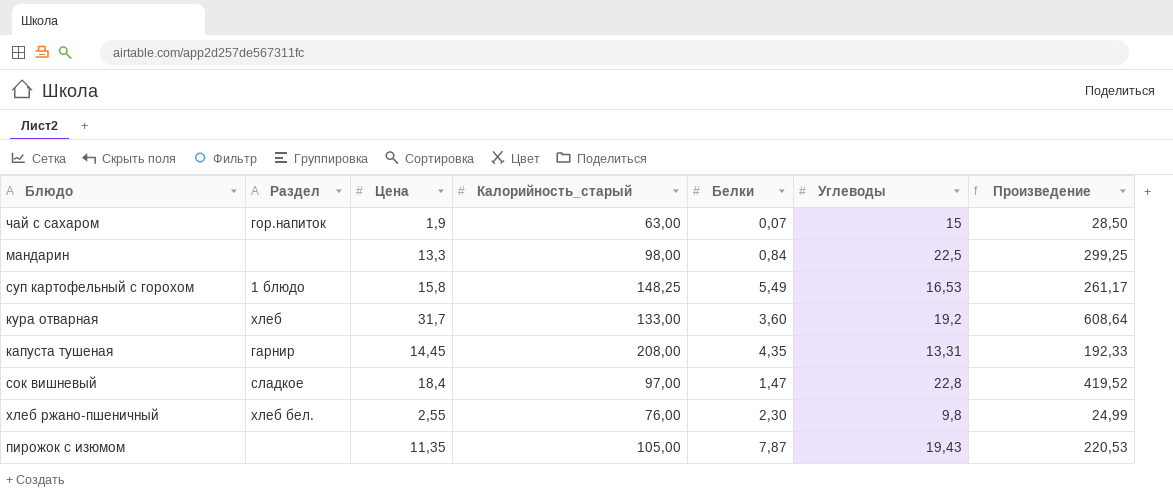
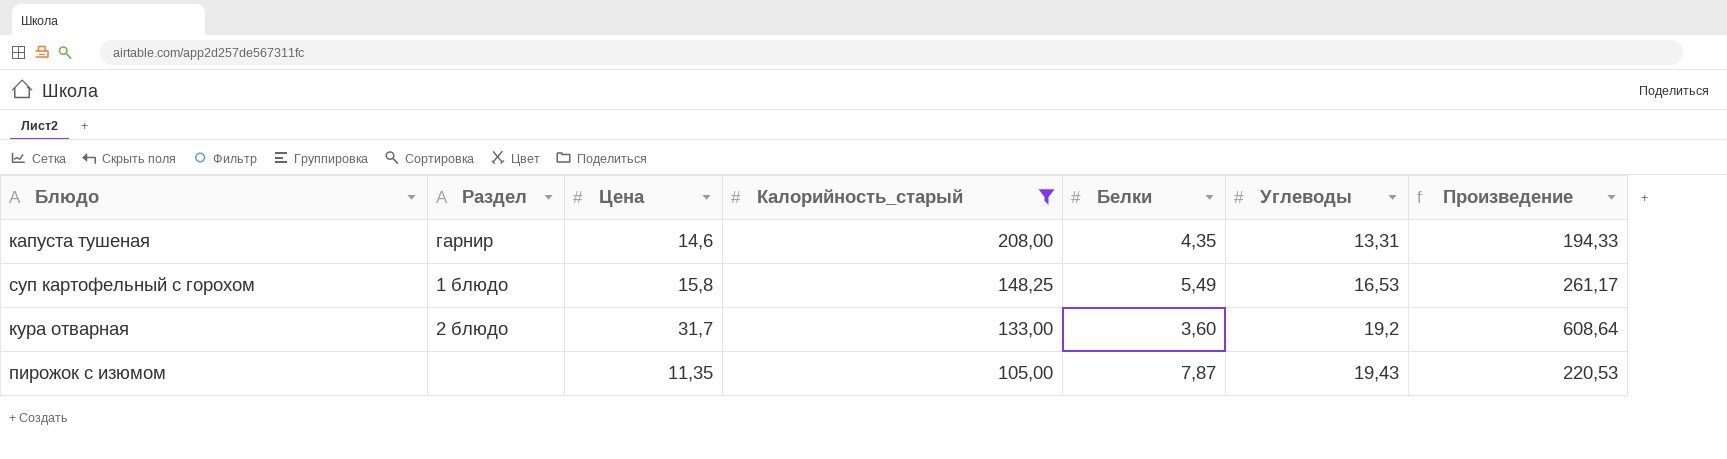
filter: none -> Калорийность_старый >= 105,00
row order: none -> Калорийность_старый descending
капуста тушеная | Цена: 14,45 -> 14,6
капуста тушеная | Произведение: 192,33 -> 194,33
кура отварная | Раздел: хлеб -> 2 блюдо

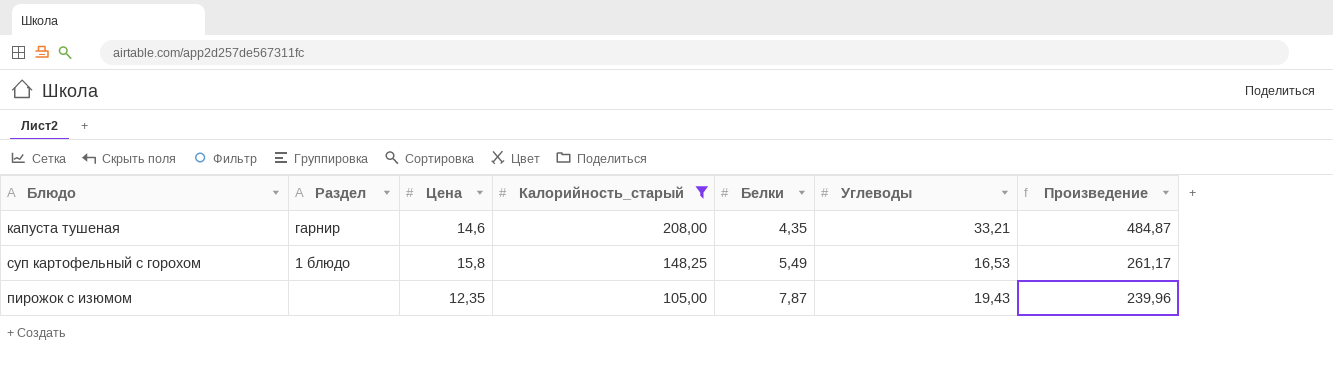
row кура отварная: 2 блюдо | 31,7 | 133,00 | 3,60 | 19,2 | 608,64 -> none
капуста тушеная | Углеводы: 13,31 -> 33,21
капуста тушеная | Произведение: 194,33 -> 484,87
пирожок с изюмом | Цена: 11,35 -> 12,35
пирожок с изюмом | Произведение: 220,53 -> 239,96

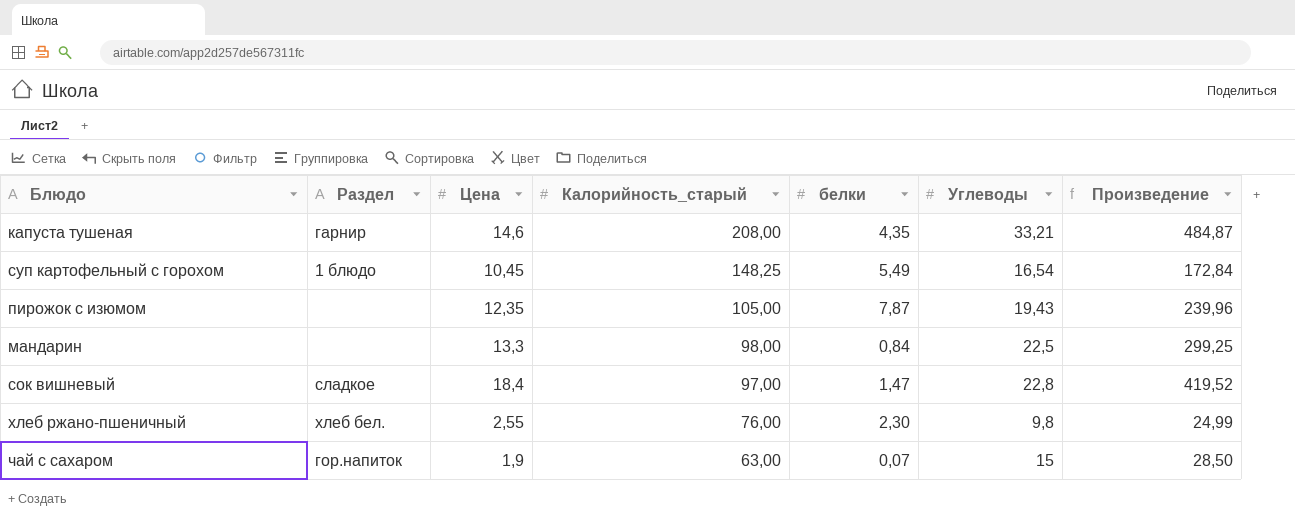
filter: Калорийность_старый >= 105,00 -> none
column name: Белки -> белки
суп картофельный с горохом | Цена: 15,8 -> 10,45
суп картофельный с горохом | Углеводы: 16,53 -> 16,54
суп картофельный с горохом | Произведение: 261,17 -> 172,84

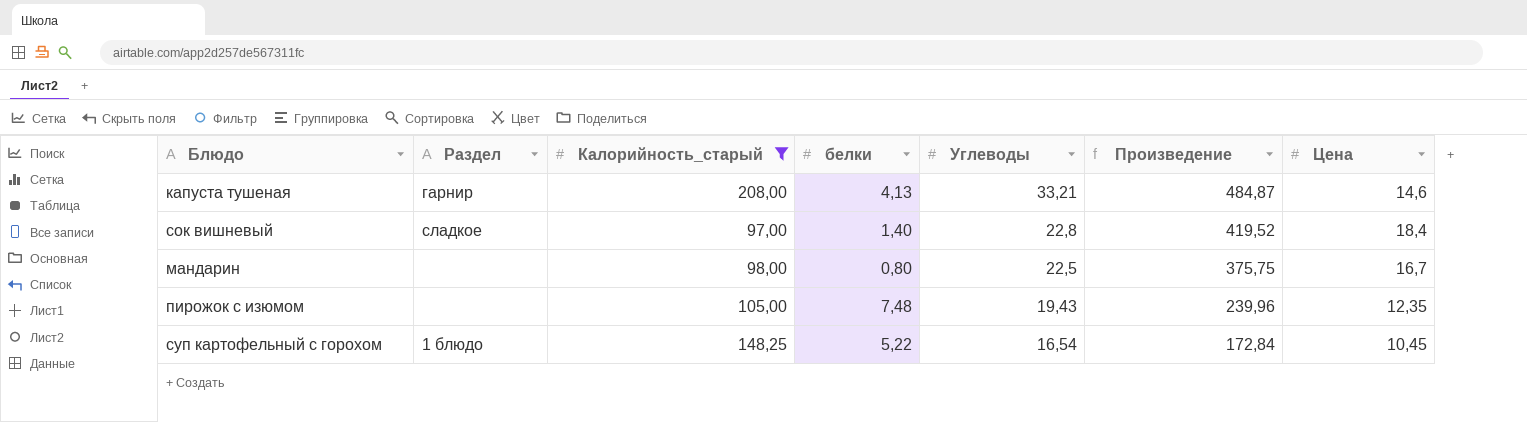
filter: none -> Калорийность_старый >= 97,00
row order: Калорийность_старый descending -> Углеводы descending
column Цена | position: 3 -> 7
капуста тушеная | белки: 4,35 -> 4,13
сок вишневый | белки: 1,47 -> 1,40
мандарин | белки: 0,84 -> 0,80
мандарин | Произведение: 299,25 -> 375,75
мандарин | Цена: 13,3 -> 16,7
пирожок с изюмом | белки: 7,87 -> 7,48
суп картофельный с горохом | белки: 5,49 -> 5,22

